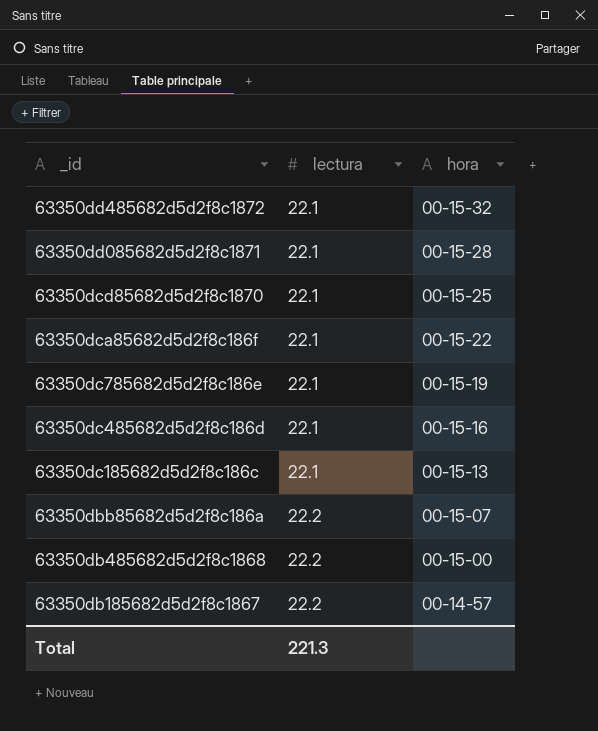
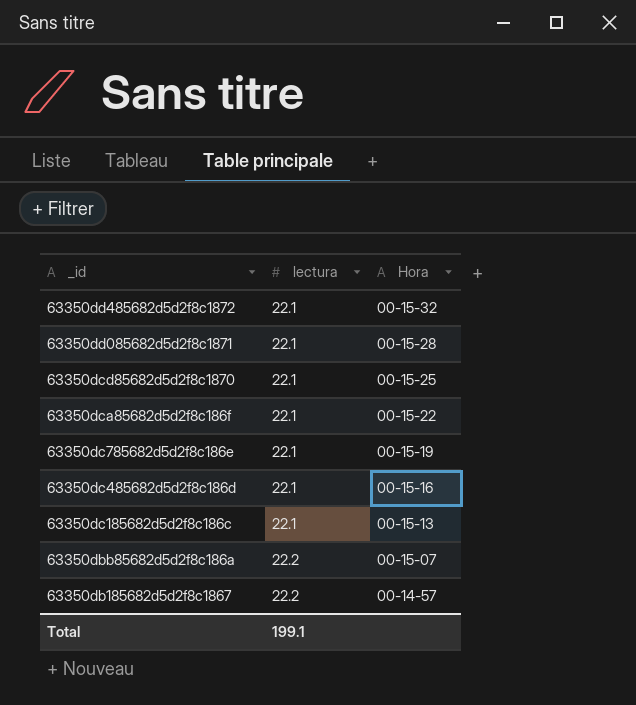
column name: hora -> Hora
row 63350db485682d5d2f8c1868: 22.2 | 00-15-00 -> none
Total | lectura: 221.3 -> 199.1

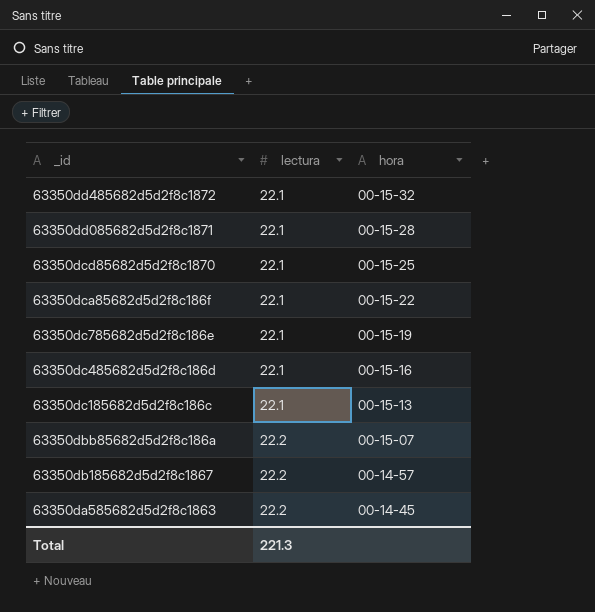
column name: Hora -> hora
row 63350da585682d5d2f8c1863: none -> 22.2 | 00-14-45
Total | lectura: 199.1 -> 221.3

